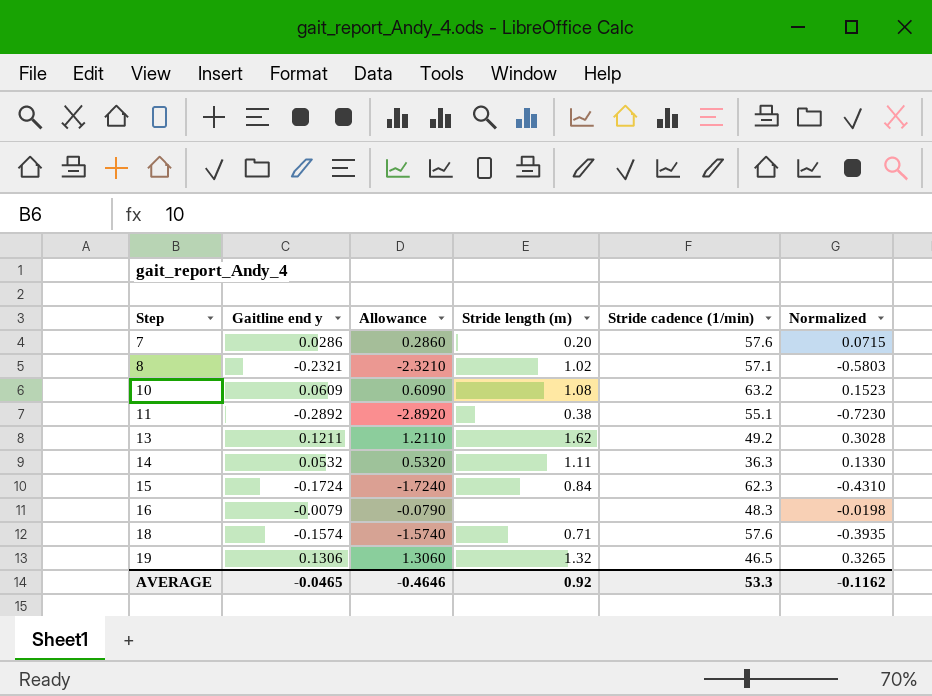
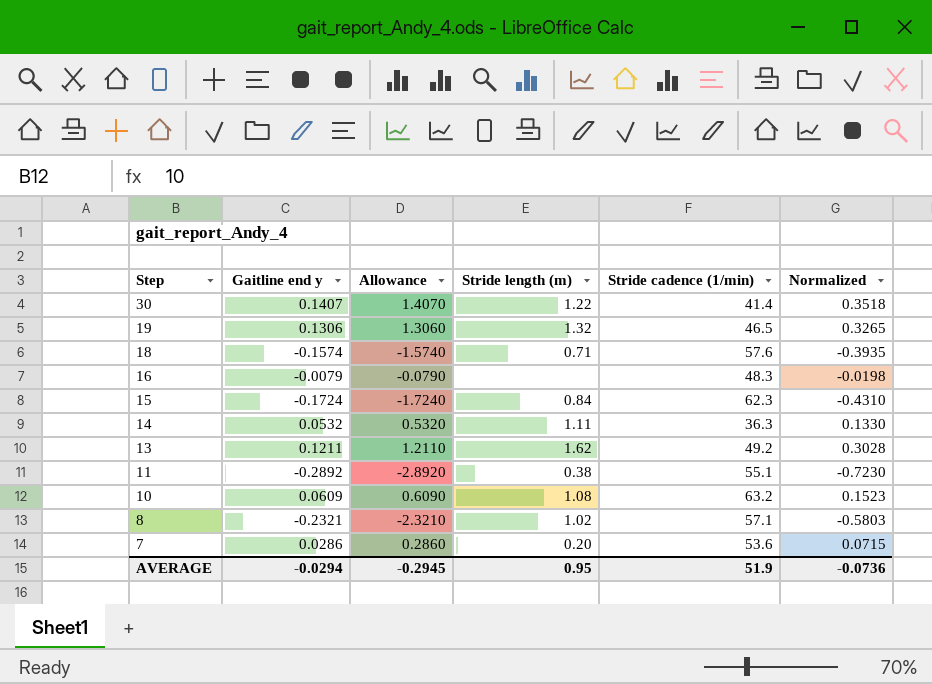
row order: Step ascending -> Step descending
row 30: none -> 0.1407 | 1.4070 | 1.22 | 41.4 | 0.3518
7 | Stride cadence (1/min): 57.6 -> 53.6
AVERAGE | Gaitline end y: -0.0465 -> -0.0294
AVERAGE | Allowance: -0.4646 -> -0.2945
AVERAGE | Stride length (m): 0.92 -> 0.95
AVERAGE | Stride cadence (1/min): 53.3 -> 51.9
AVERAGE | Normalized: -0.1162 -> -0.0736

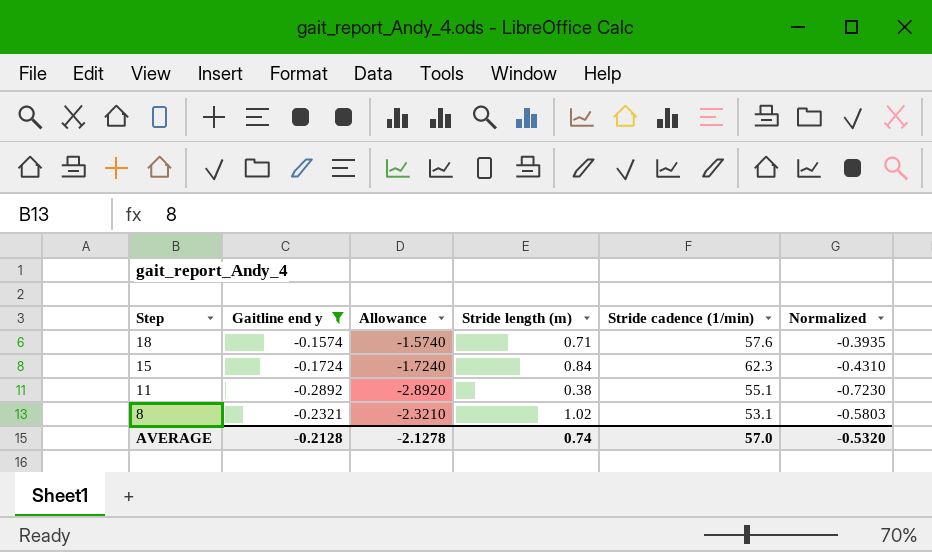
filter: none -> Gaitline end y <= -0.1574
8 | Stride cadence (1/min): 57.1 -> 53.1
AVERAGE | Gaitline end y: -0.0294 -> -0.2128
AVERAGE | Allowance: -0.2945 -> -2.1278
AVERAGE | Stride length (m): 0.95 -> 0.74
AVERAGE | Stride cadence (1/min): 51.9 -> 57.0
AVERAGE | Normalized: -0.0736 -> -0.5320

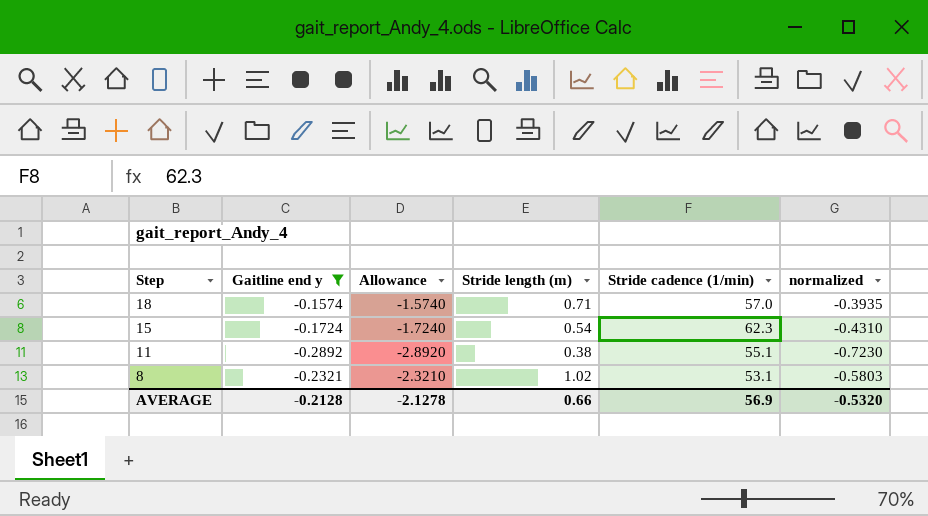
column name: Normalized -> normalized
18 | Stride cadence (1/min): 57.6 -> 57.0
15 | Stride length (m): 0.84 -> 0.54
AVERAGE | Stride length (m): 0.74 -> 0.66
AVERAGE | Stride cadence (1/min): 57.0 -> 56.9

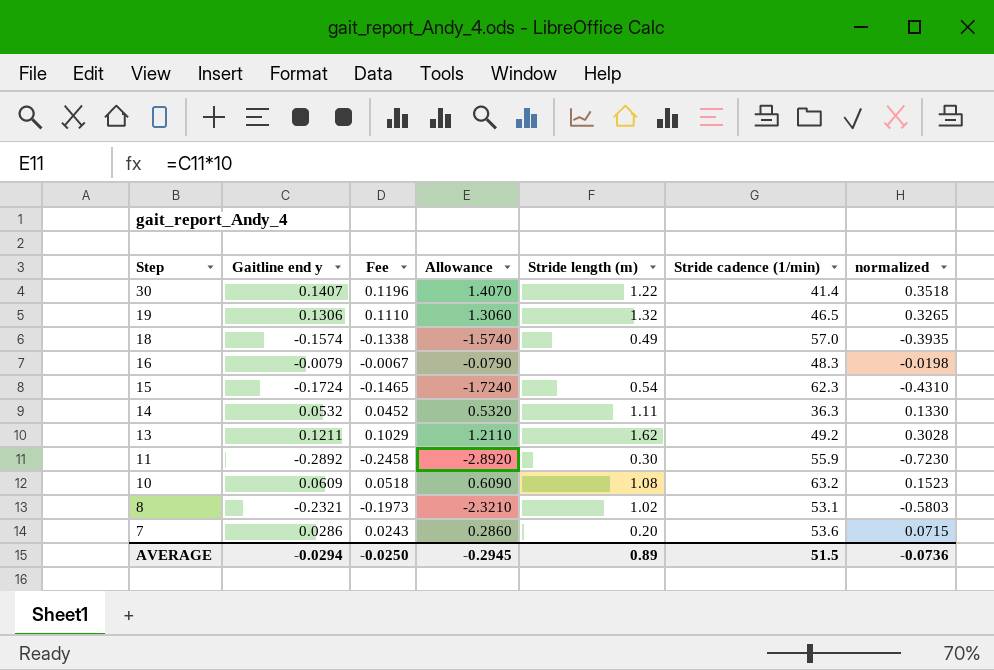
filter: Gaitline end y <= -0.1574 -> none
column Fee | formula: none -> [Gaitline end y] * 0.85
18 | Stride length (m): 0.71 -> 0.49
11 | Stride length (m): 0.38 -> 0.30
11 | Stride cadence (1/min): 55.1 -> 55.9
AVERAGE | Gaitline end y: -0.2128 -> -0.0294
AVERAGE | Allowance: -2.1278 -> -0.2945
AVERAGE | Stride length (m): 0.66 -> 0.89
AVERAGE | Stride cadence (1/min): 56.9 -> 51.5
AVERAGE | normalized: -0.5320 -> -0.0736

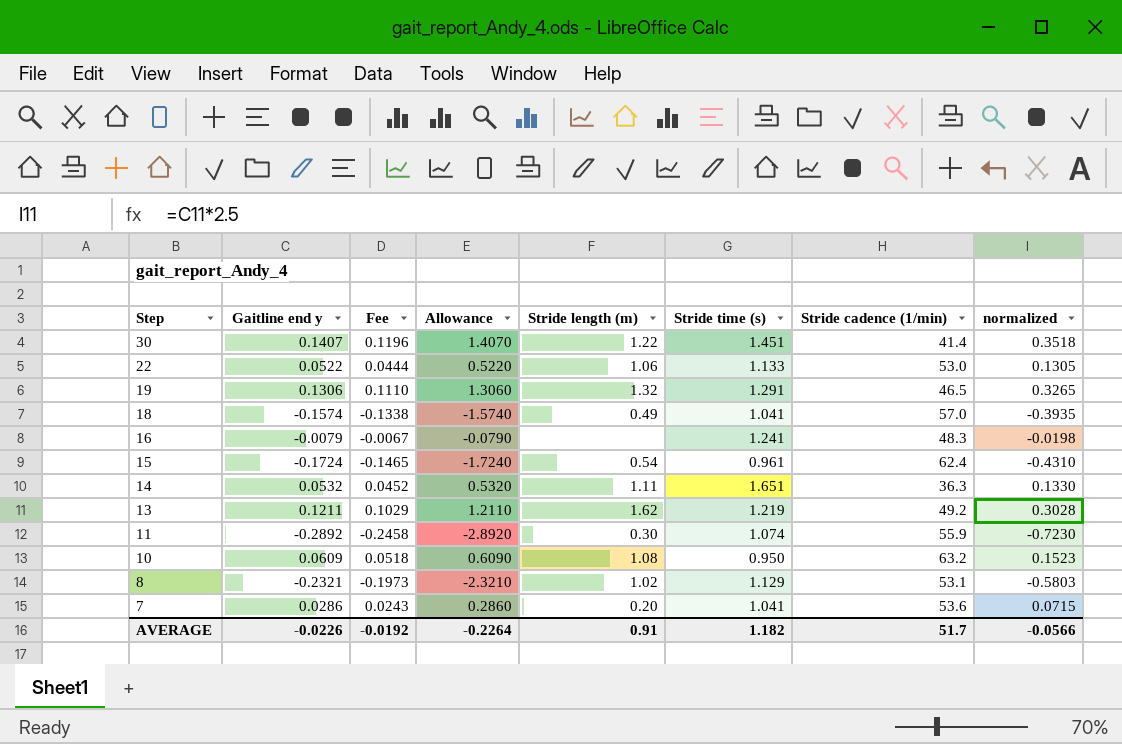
column Stride time (s) | position: none -> 6
row 22: none -> 0.0522 | 0.0444 | 0.5220 | 1.06 | 1.133 | 53.0 | 0.1305
15 | Stride cadence (1/min): 62.3 -> 62.4
AVERAGE | Gaitline end y: -0.0294 -> -0.0226
AVERAGE | Fee: -0.0250 -> -0.0192
AVERAGE | Allowance: -0.2945 -> -0.2264
AVERAGE | Stride length (m): 0.89 -> 0.91
AVERAGE | Stride cadence (1/min): 51.5 -> 51.7
AVERAGE | normalized: -0.0736 -> -0.0566

